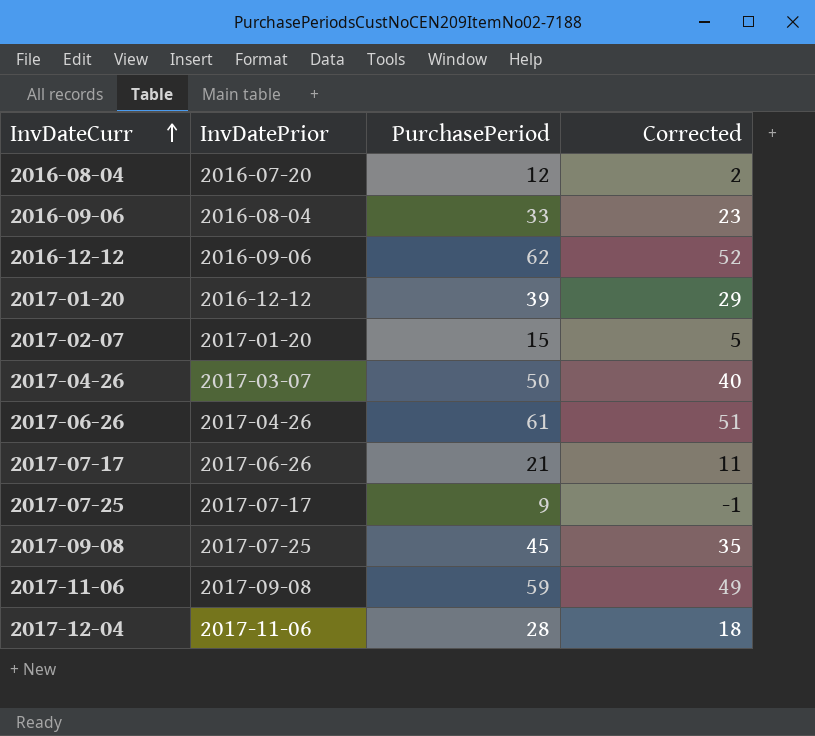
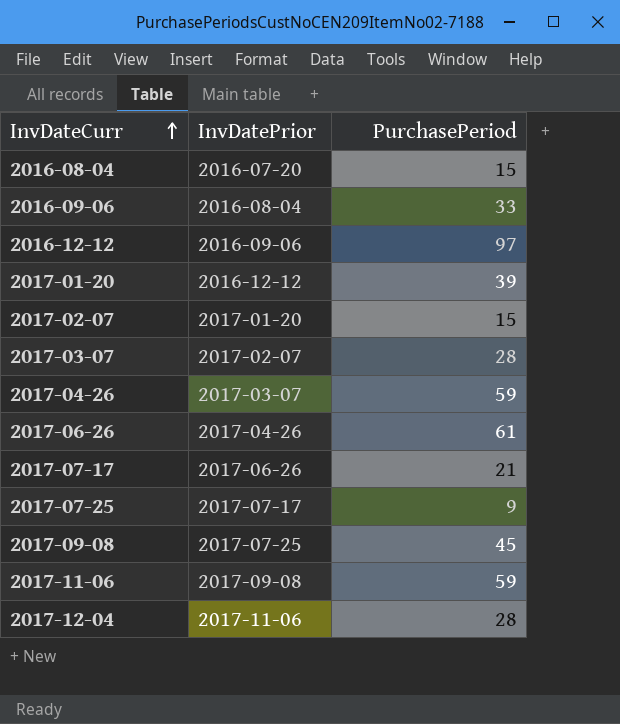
column Corrected | formula: [PurchasePeriod] - 10 -> none
2016-08-04 | PurchasePeriod: 12 -> 15
2016-12-12 | PurchasePeriod: 62 -> 97
row 2017-03-07: none -> 2017-02-07 | 28
2017-04-26 | PurchasePeriod: 50 -> 59

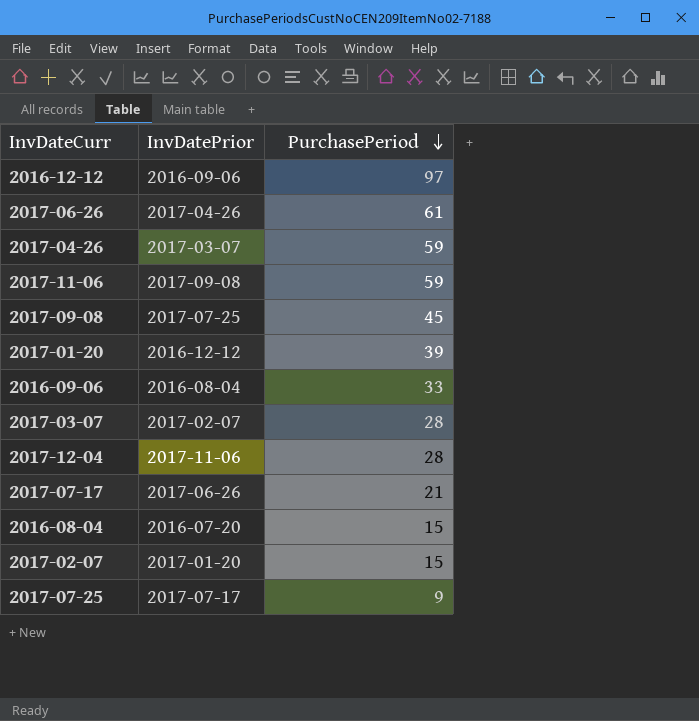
row order: InvDateCurr ascending -> PurchasePeriod descending

